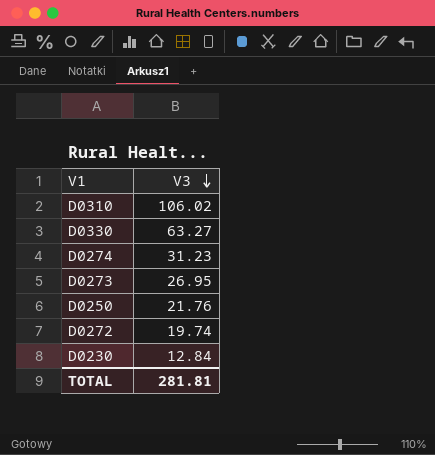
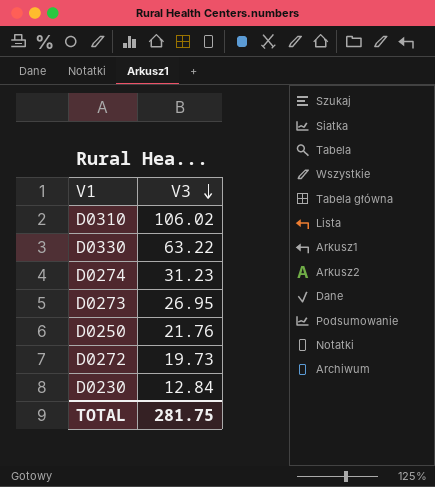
D0330 | V3: 63.27 -> 63.22
D0272 | V3: 19.74 -> 19.73
TOTAL | V3: 281.81 -> 281.75

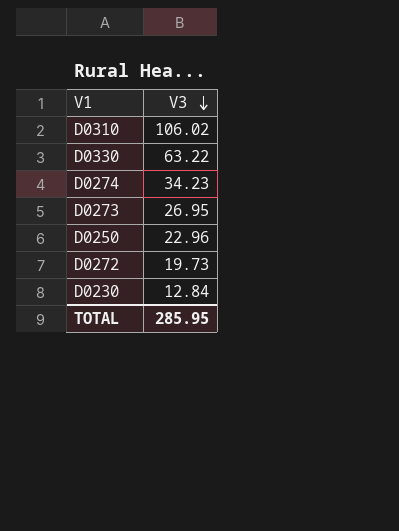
D0274 | V3: 31.23 -> 34.23
D0250 | V3: 21.76 -> 22.96
TOTAL | V3: 281.75 -> 285.95

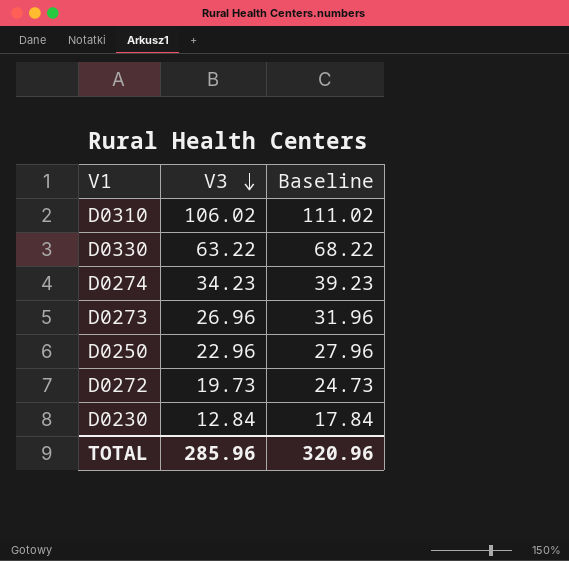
column Baseline | formula: none -> [V3] + 5
D0273 | V3: 26.95 -> 26.96
TOTAL | V3: 285.95 -> 285.96

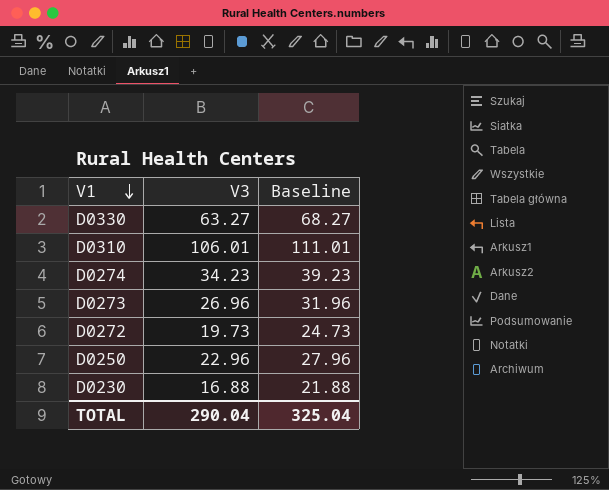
row order: V3 descending -> V1 descending
D0330 | V3: 63.22 -> 63.27
D0330 | Baseline: 68.22 -> 68.27
D0310 | V3: 106.02 -> 106.01
D0310 | Baseline: 111.02 -> 111.01
D0230 | V3: 12.84 -> 16.88
D0230 | Baseline: 17.84 -> 21.88
TOTAL | V3: 285.96 -> 290.04
TOTAL | Baseline: 320.96 -> 325.04

